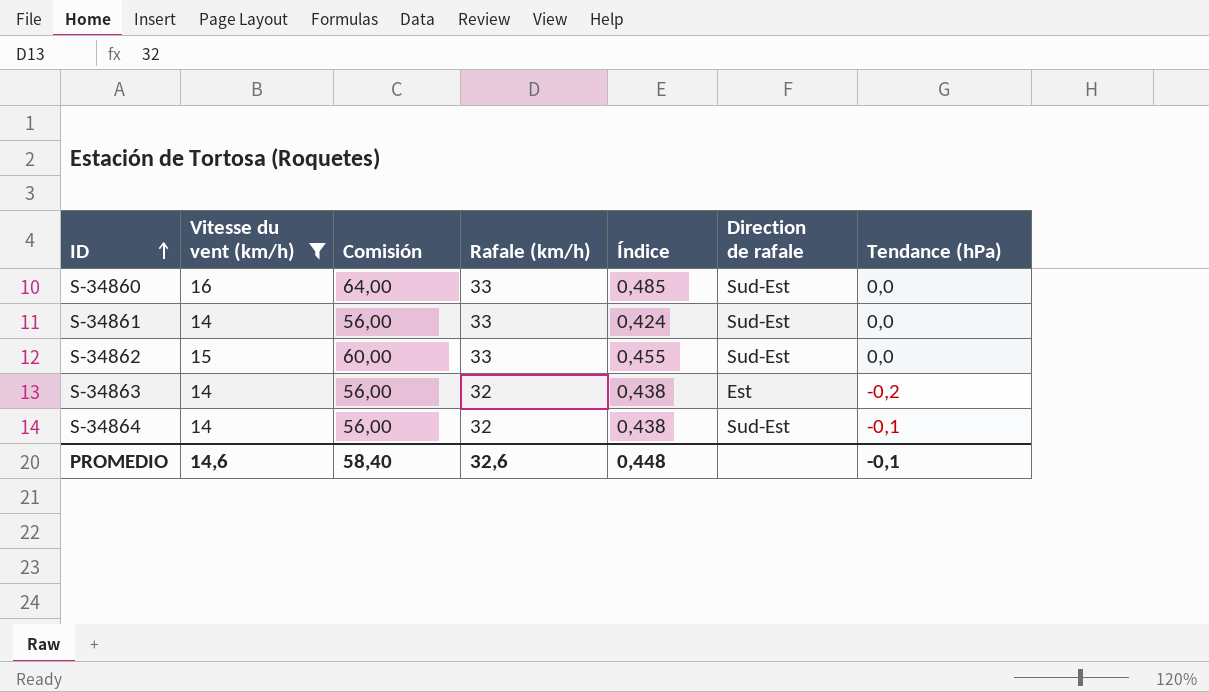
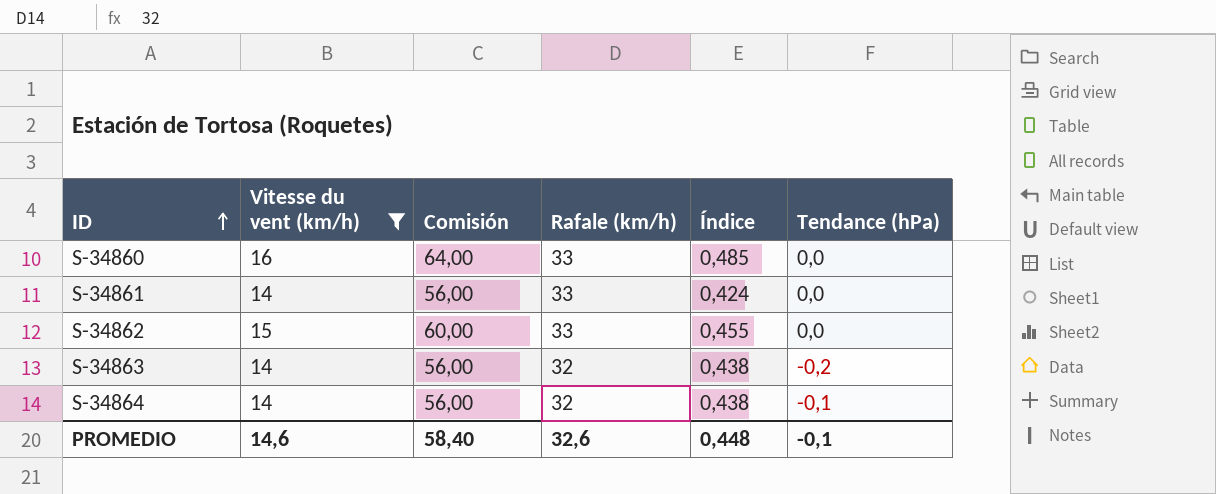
column Direction de rafale | position: 6 -> none

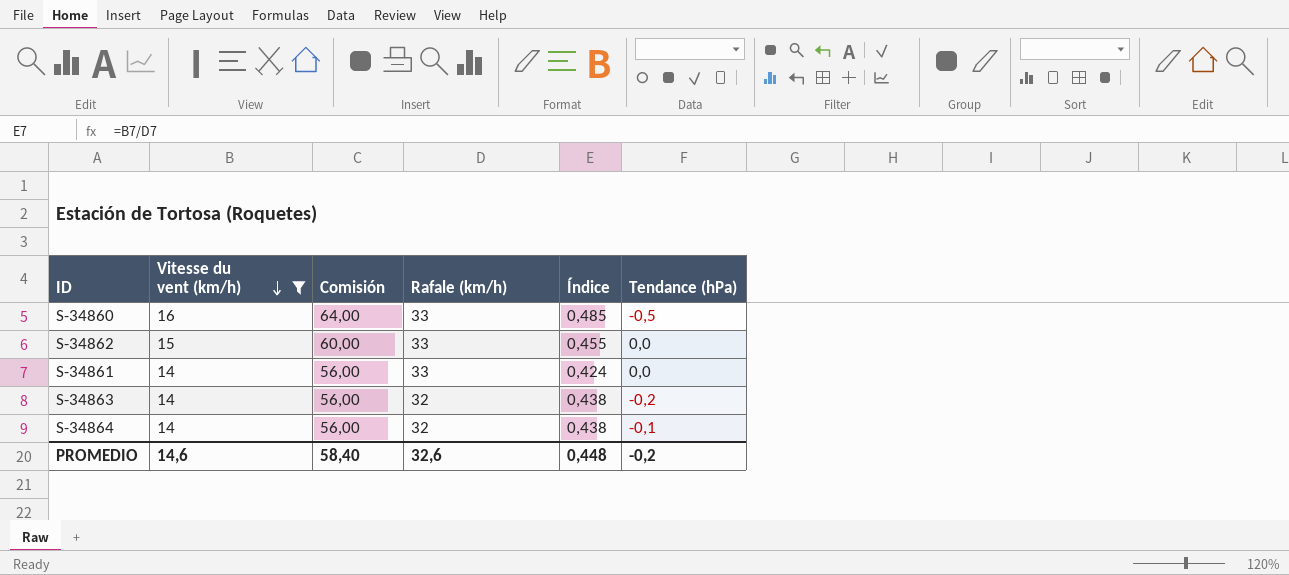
row order: ID ascending -> Vitesse du vent (km/h) descending
S-34860 | Tendance (hPa): 0,0 -> -0,5
PROMEDIO | Tendance (hPa): -0,1 -> -0,2

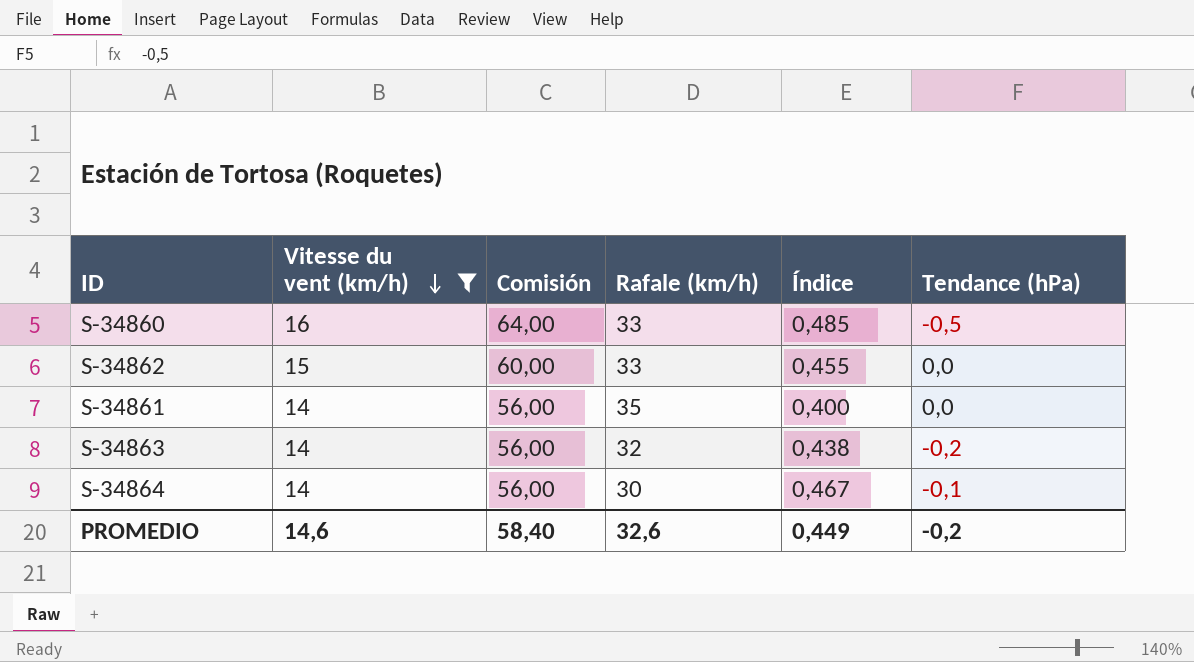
S-34861 | Rafale (km/h): 33 -> 35
S-34861 | Índice: 0,424 -> 0,400
S-34864 | Rafale (km/h): 32 -> 30
S-34864 | Índice: 0,438 -> 0,467
PROMEDIO | Índice: 0,448 -> 0,449

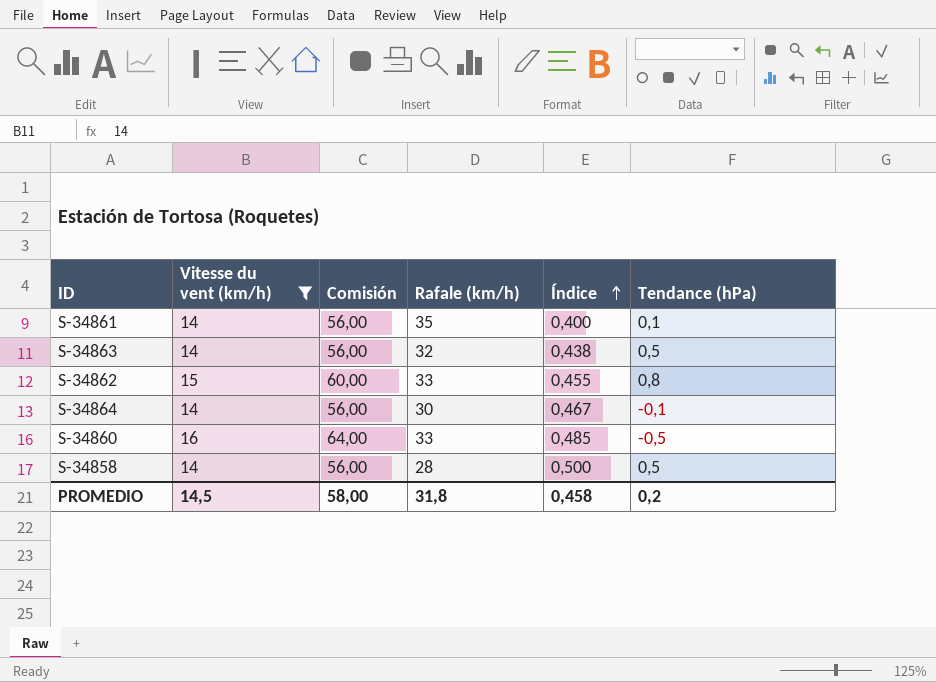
row order: Vitesse du vent (km/h) descending -> Índice ascending
S-34861 | Tendance (hPa): 0,0 -> 0,1
S-34863 | Tendance (hPa): -0,2 -> 0,5
S-34862 | Tendance (hPa): 0,0 -> 0,8
row S-34858: none -> 14 | 56,00 | 28 | 0,500 | 0,5
PROMEDIO | Vitesse du vent (km/h): 14,6 -> 14,5
PROMEDIO | Comisión: 58,40 -> 58,00
PROMEDIO | Rafale (km/h): 32,6 -> 31,8
PROMEDIO | Índice: 0,449 -> 0,458
PROMEDIO | Tendance (hPa): -0,2 -> 0,2

